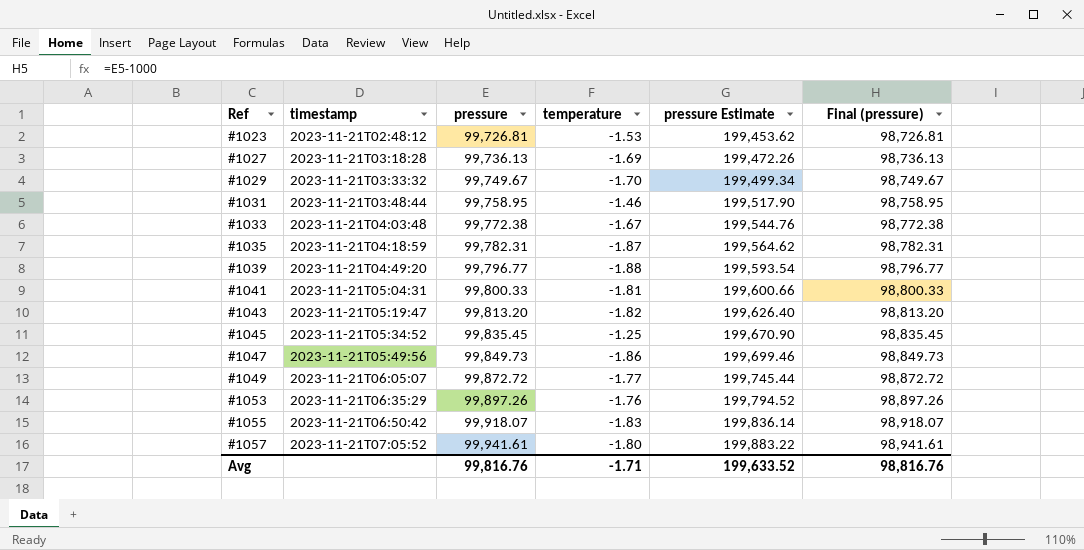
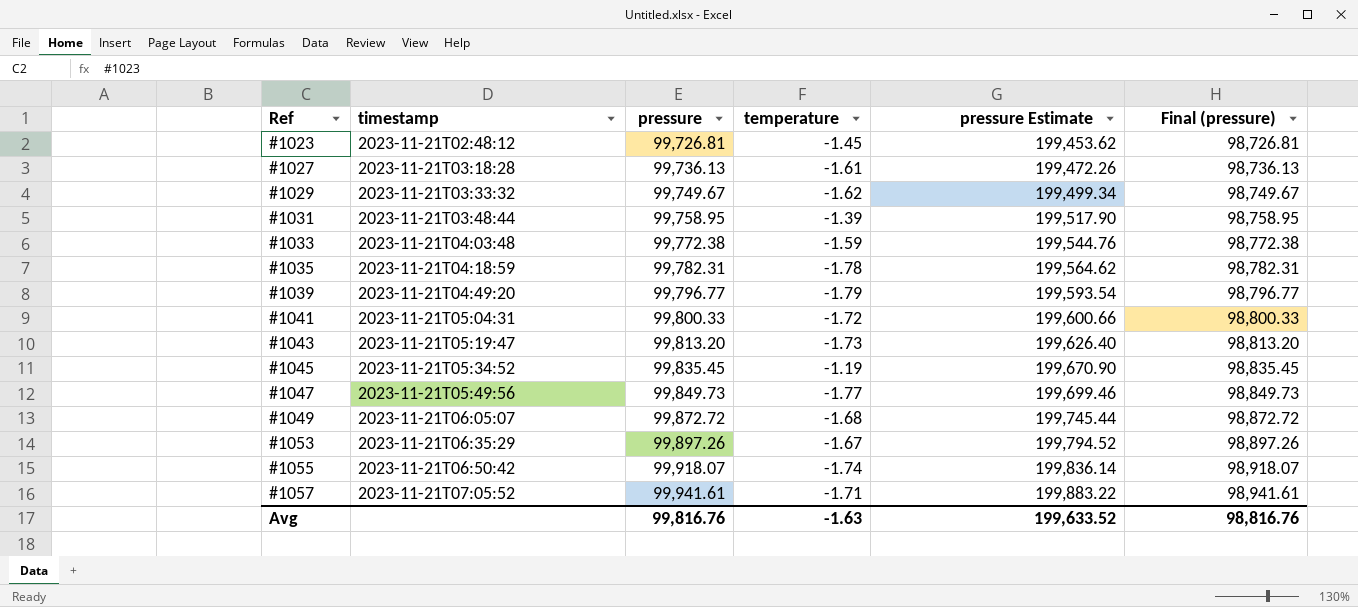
#1023 | temperature: -1.53 -> -1.45
#1027 | temperature: -1.69 -> -1.61
#1029 | temperature: -1.70 -> -1.62
#1031 | temperature: -1.46 -> -1.39
#1033 | temperature: -1.67 -> -1.59
#1035 | temperature: -1.87 -> -1.78
#1039 | temperature: -1.88 -> -1.79
#1041 | temperature: -1.81 -> -1.72
#1043 | temperature: -1.82 -> -1.73
#1045 | temperature: -1.25 -> -1.19
#1047 | temperature: -1.86 -> -1.77
#1049 | temperature: -1.77 -> -1.68
#1053 | temperature: -1.76 -> -1.67
#1055 | temperature: -1.83 -> -1.74
#1057 | temperature: -1.80 -> -1.71
Avg | temperature: -1.71 -> -1.63

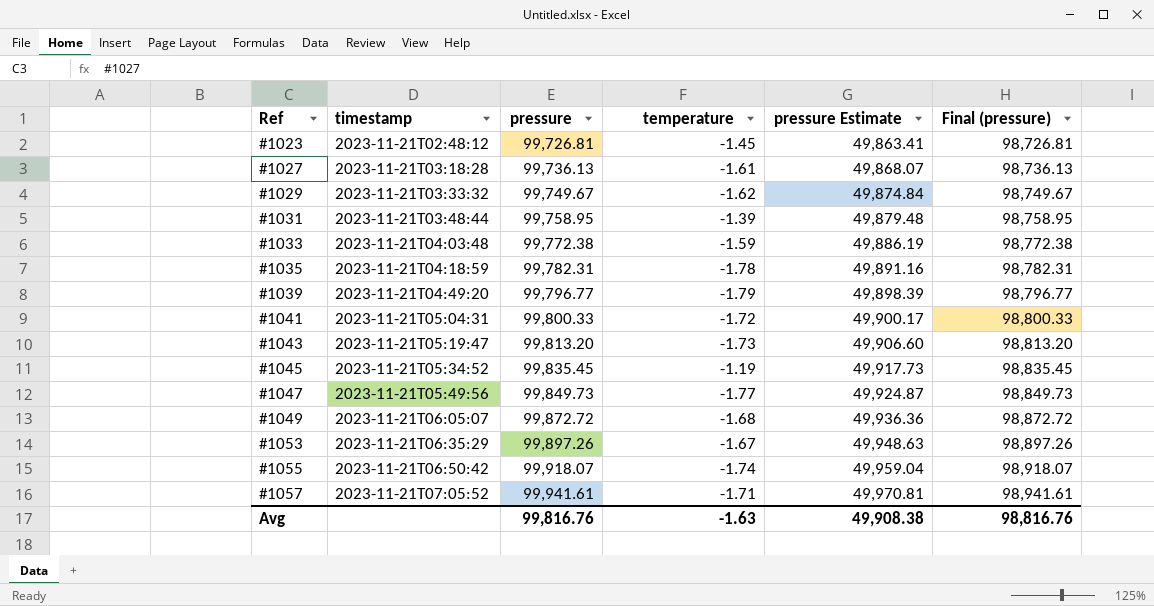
column pressure Estimate | formula: [pressure] * 2 -> [pressure] * 0.5
Avg | pressure Estimate: 199,633.52 -> 49,908.38

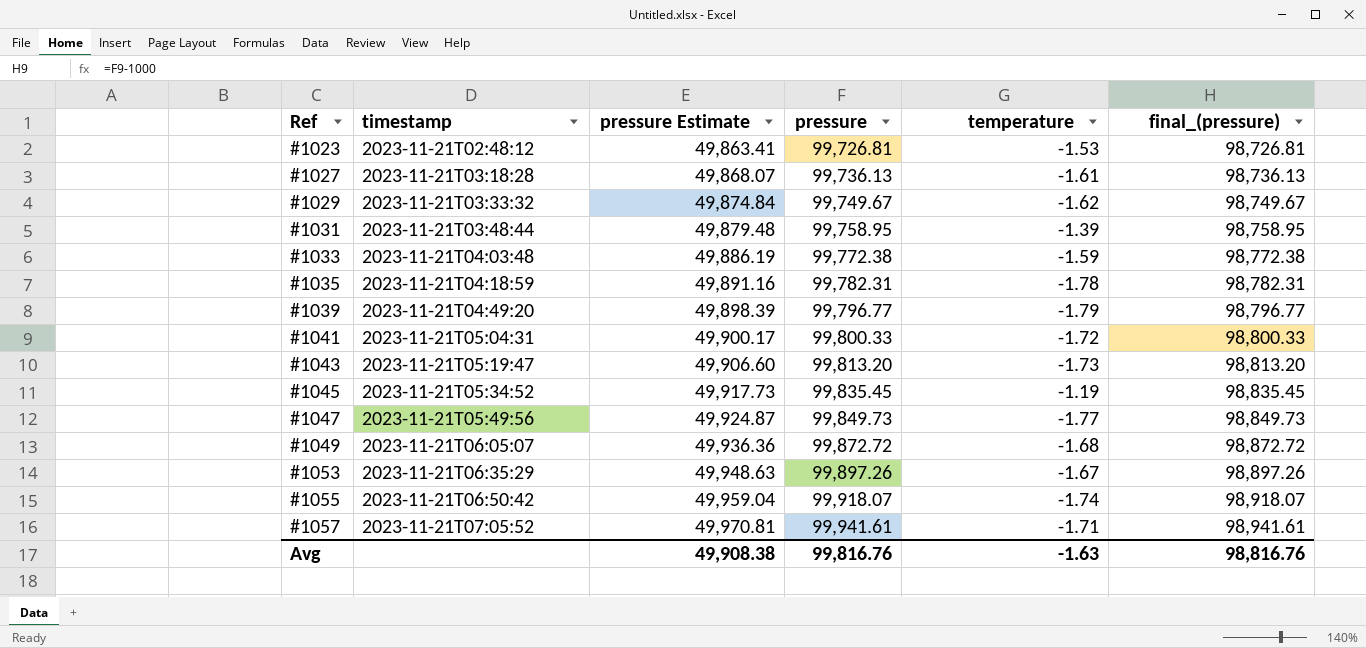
column pressure Estimate | position: 5 -> 3
column name: Final (pressure) -> final_(pressure)
#1023 | temperature: -1.45 -> -1.53

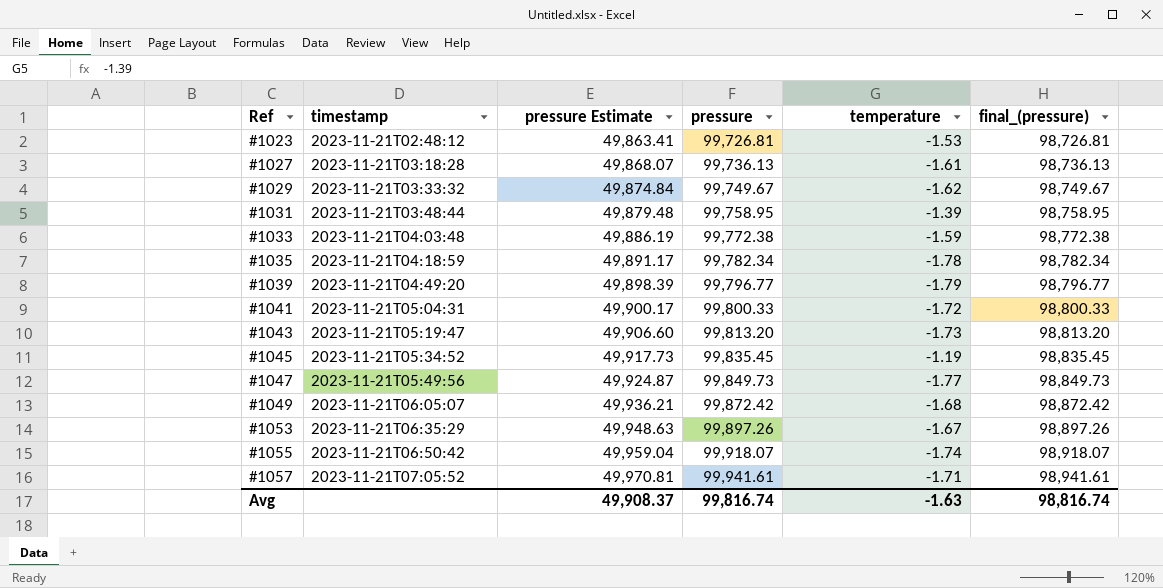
#1035 | pressure Estimate: 49,891.16 -> 49,891.17
#1035 | pressure: 99,782.31 -> 99,782.34
#1035 | final_(pressure): 98,782.31 -> 98,782.34
#1049 | pressure Estimate: 49,936.36 -> 49,936.21
#1049 | pressure: 99,872.72 -> 99,872.42
#1049 | final_(pressure): 98,872.72 -> 98,872.42
Avg | pressure Estimate: 49,908.38 -> 49,908.37
Avg | pressure: 99,816.76 -> 99,816.74
Avg | final_(pressure): 98,816.76 -> 98,816.74

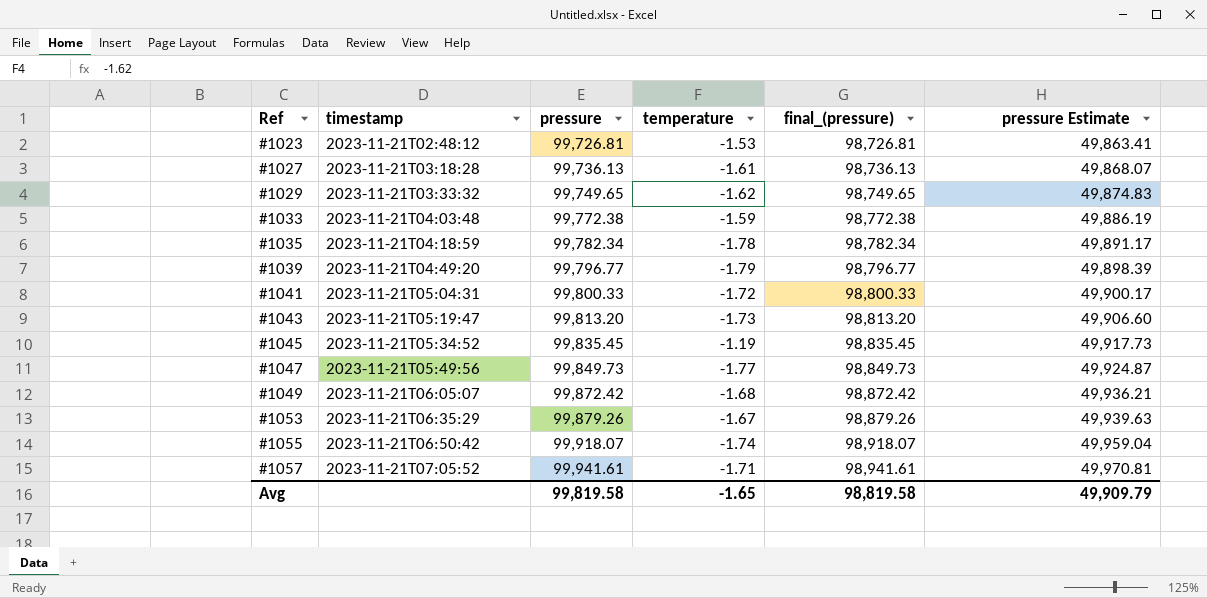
column pressure Estimate | position: 3 -> 6
row #1031: 2023-11-21T03:48:44 | 49,879.48 | 99,758.95 | -1.39 | 98,758.95 -> none
#1029 | pressure: 99,749.67 -> 99,749.65
#1029 | final_(pressure): 98,749.67 -> 98,749.65
#1029 | pressure Estimate: 49,874.84 -> 49,874.83
#1053 | pressure: 99,897.26 -> 99,879.26
#1053 | final_(pressure): 98,897.26 -> 98,879.26
#1053 | pressure Estimate: 49,948.63 -> 49,939.63
Avg | pressure: 99,816.74 -> 99,819.58
Avg | temperature: -1.63 -> -1.65
Avg | final_(pressure): 98,816.74 -> 98,819.58
Avg | pressure Estimate: 49,908.37 -> 49,909.79

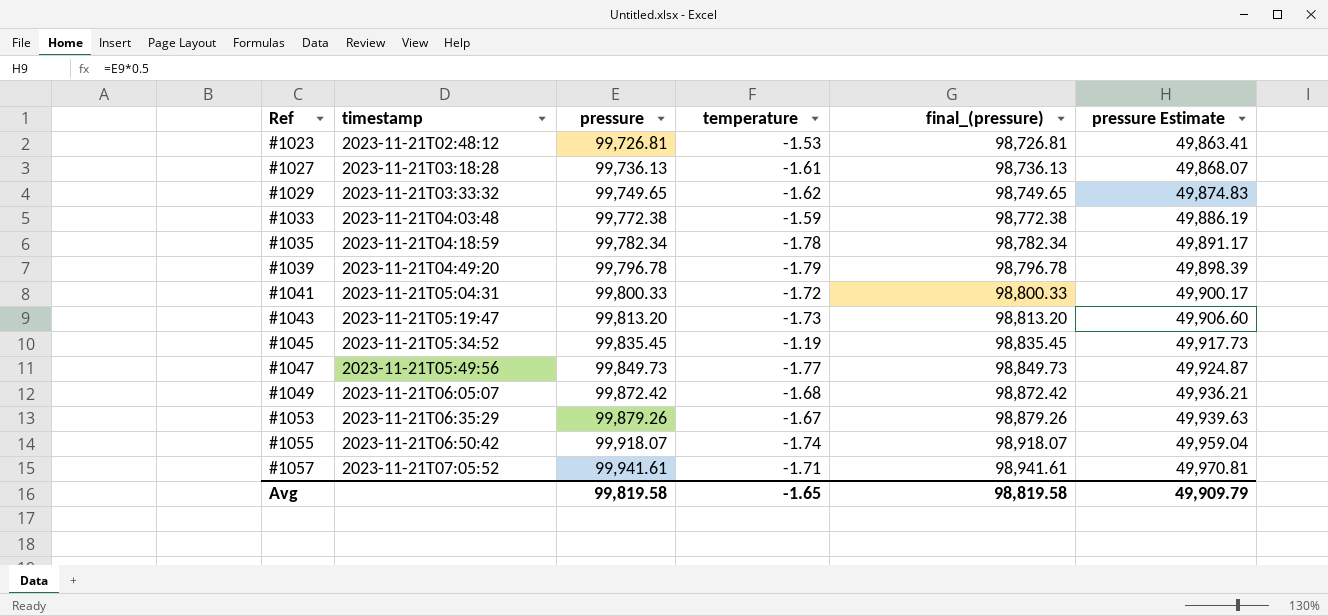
#1039 | pressure: 99,796.77 -> 99,796.78
#1039 | final_(pressure): 98,796.77 -> 98,796.78

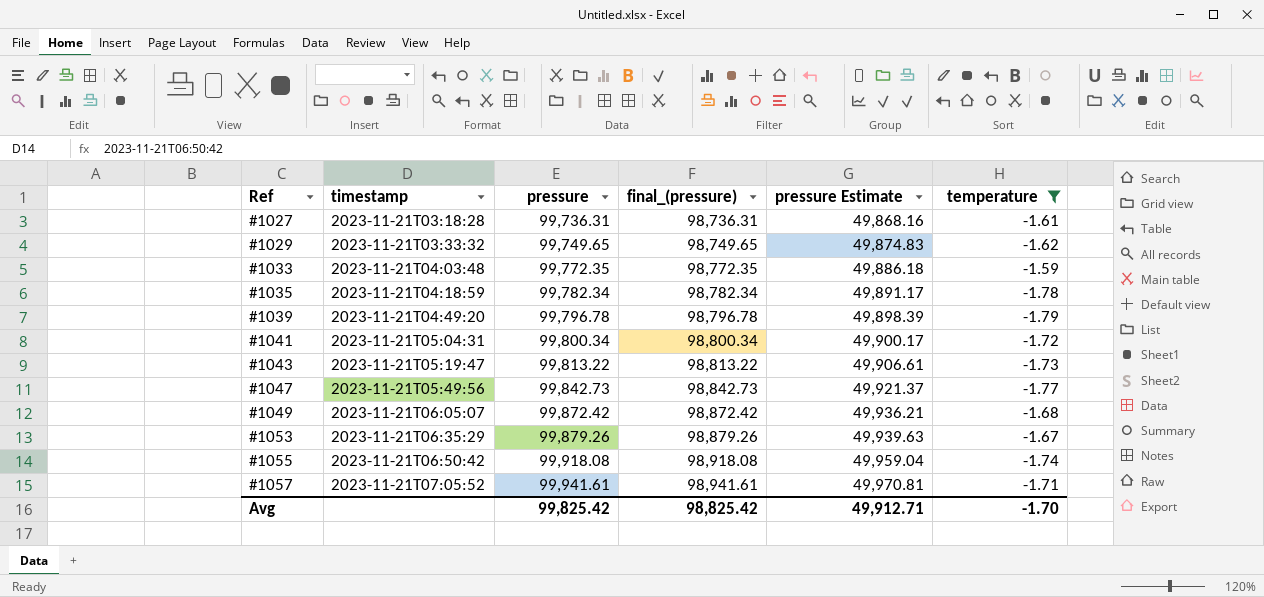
filter: none -> temperature <= -1.59
column temperature | position: 4 -> 6
#1027 | pressure: 99,736.13 -> 99,736.31
#1027 | final_(pressure): 98,736.13 -> 98,736.31
#1027 | pressure Estimate: 49,868.07 -> 49,868.16
#1033 | pressure: 99,772.38 -> 99,772.35
#1033 | final_(pressure): 98,772.38 -> 98,772.35
#1033 | pressure Estimate: 49,886.19 -> 49,886.18
#1041 | pressure: 99,800.33 -> 99,800.34
#1041 | final_(pressure): 98,800.33 -> 98,800.34
#1043 | pressure: 99,813.20 -> 99,813.22
#1043 | final_(pressure): 98,813.20 -> 98,813.22
#1043 | pressure Estimate: 49,906.60 -> 49,906.61
#1047 | pressure: 99,849.73 -> 99,842.73
#1047 | final_(pressure): 98,849.73 -> 98,842.73
#1047 | pressure Estimate: 49,924.87 -> 49,921.37
#1055 | pressure: 99,918.07 -> 99,918.08
#1055 | final_(pressure): 98,918.07 -> 98,918.08
Avg | pressure: 99,819.58 -> 99,825.42
Avg | final_(pressure): 98,819.58 -> 98,825.42
Avg | pressure Estimate: 49,909.79 -> 49,912.71
Avg | temperature: -1.65 -> -1.70

